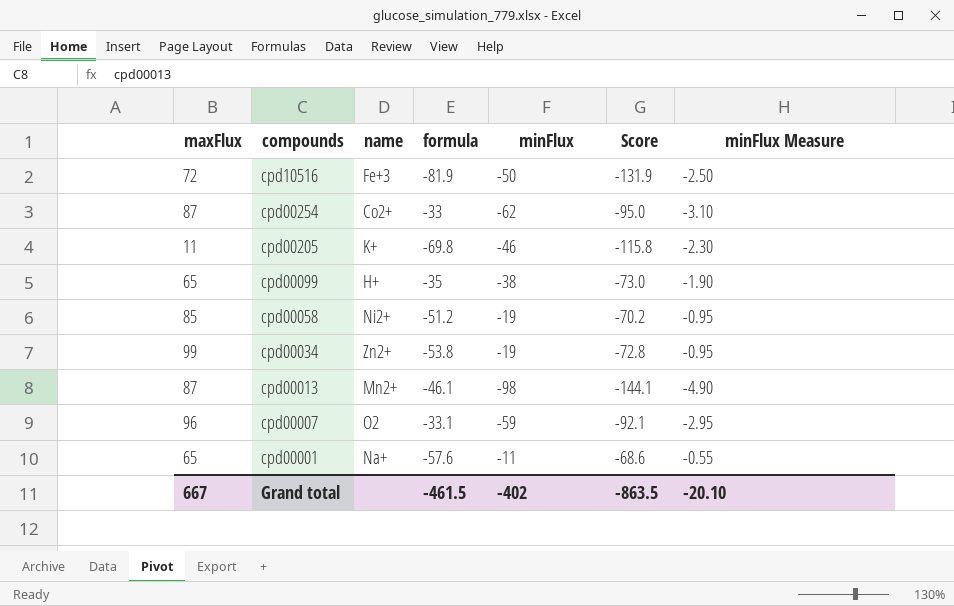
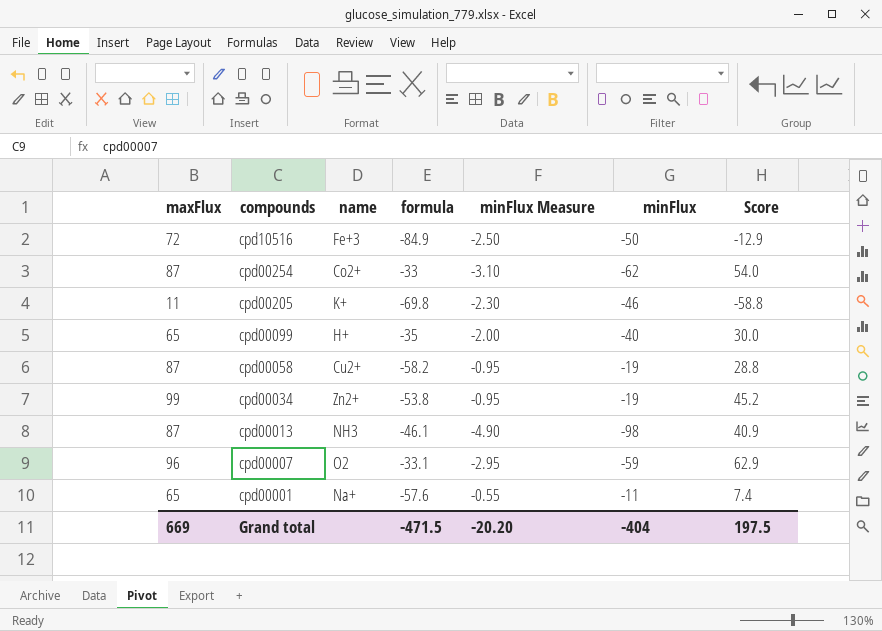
column minFlux Measure | position: 7 -> 5
column Score | formula: [formula] + [minFlux] -> [maxFlux] + [formula]
cpd10516 | formula: -81.9 -> -84.9
cpd00099 | minFlux Measure: -1.90 -> -2.00
cpd00099 | minFlux: -38 -> -40
cpd00058 | maxFlux: 85 -> 87
cpd00058 | name: Ni2+ -> Cu2+
cpd00058 | formula: -51.2 -> -58.2
cpd00013 | name: Mn2+ -> NH3
Grand total | maxFlux: 667 -> 669
Grand total | formula: -461.5 -> -471.5
Grand total | minFlux Measure: -20.10 -> -20.20
Grand total | minFlux: -402 -> -404
Grand total | Score: -863.5 -> 197.5

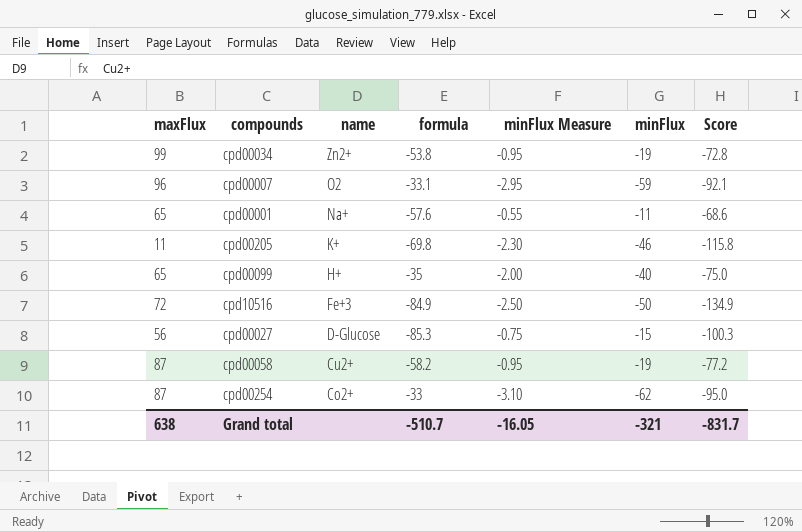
row order: compounds descending -> name descending
column Score | formula: [maxFlux] + [formula] -> [formula] + [minFlux]
row cpd00013: 87 | NH3 | -46.1 | -4.90 | -98 | 40.9 -> none
row cpd00027: none -> 56 | D-Glucose | -85.3 | -0.75 | -15 | -100.3
Grand total | maxFlux: 669 -> 638
Grand total | formula: -471.5 -> -510.7
Grand total | minFlux Measure: -20.20 -> -16.05
Grand total | minFlux: -404 -> -321
Grand total | Score: 197.5 -> -831.7

